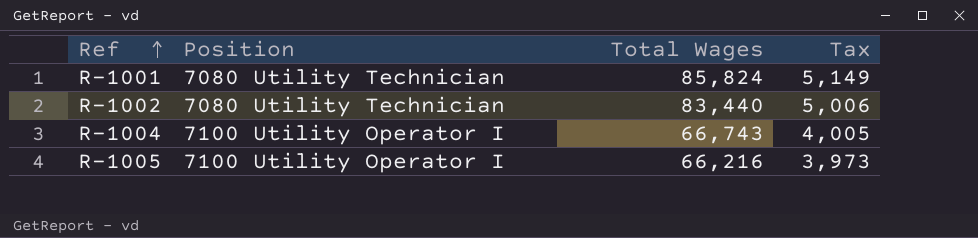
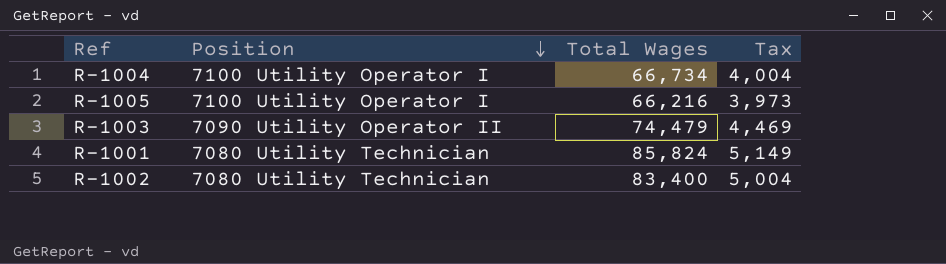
row order: Ref ascending -> Position descending
R-1004 | Total Wages: 66,743 -> 66,734
R-1004 | Tax: 4,005 -> 4,004
row R-1003: none -> 7090 Utility Operator II | 74,479 | 4,469
R-1002 | Total Wages: 83,440 -> 83,400
R-1002 | Tax: 5,006 -> 5,004

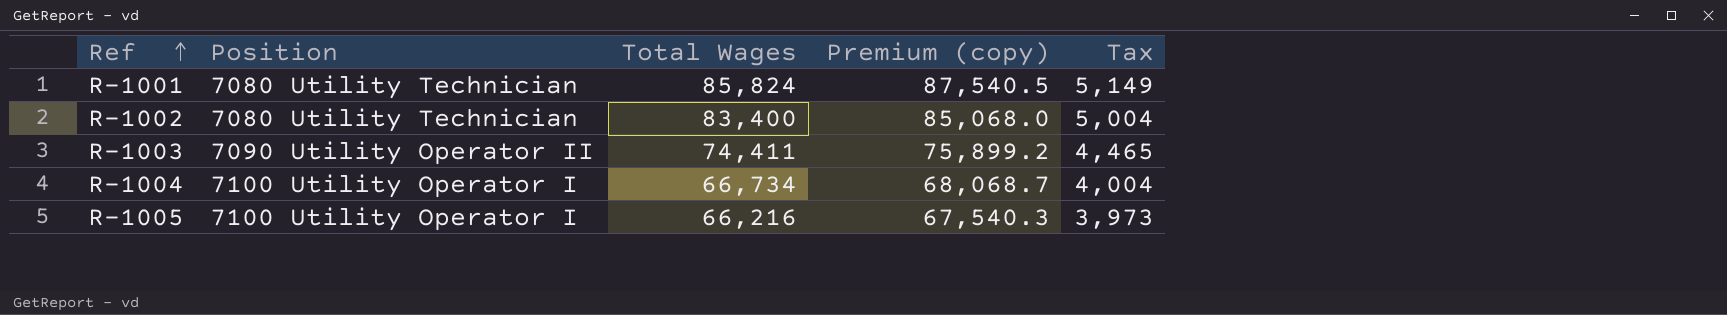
row order: Position descending -> Ref ascending
column Premium (copy) | formula: none -> [Total Wages] * 1.02
R-1003 | Total Wages: 74,479 -> 74,411
R-1003 | Tax: 4,469 -> 4,465

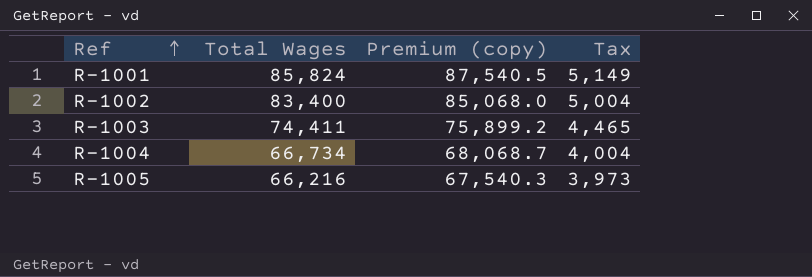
column Position | position: 2 -> none

